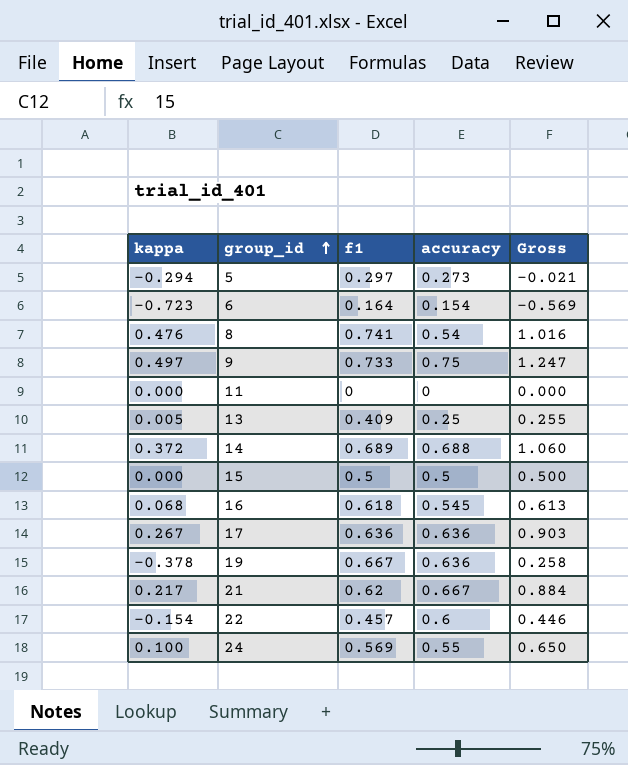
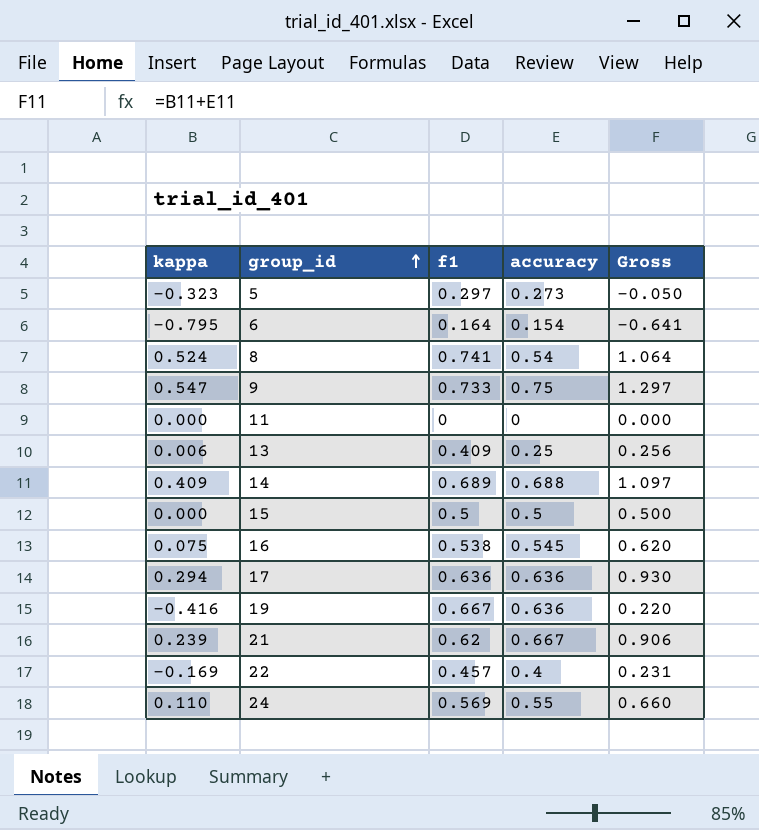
5 | kappa: -0.294 -> -0.323
5 | Gross: -0.021 -> -0.050
6 | kappa: -0.723 -> -0.795
6 | Gross: -0.569 -> -0.641
8 | kappa: 0.476 -> 0.524
8 | Gross: 1.016 -> 1.064
9 | kappa: 0.497 -> 0.547
9 | Gross: 1.247 -> 1.297
13 | kappa: 0.005 -> 0.006
13 | Gross: 0.255 -> 0.256
14 | kappa: 0.372 -> 0.409
14 | Gross: 1.060 -> 1.097
16 | kappa: 0.068 -> 0.075
16 | f1: 0.618 -> 0.538
16 | Gross: 0.613 -> 0.620
17 | kappa: 0.267 -> 0.294
17 | Gross: 0.903 -> 0.930
19 | kappa: -0.378 -> -0.416
19 | Gross: 0.258 -> 0.220
21 | kappa: 0.217 -> 0.239
21 | Gross: 0.884 -> 0.906
22 | kappa: -0.154 -> -0.169
22 | accuracy: 0.6 -> 0.4
22 | Gross: 0.446 -> 0.231
24 | kappa: 0.100 -> 0.110
24 | Gross: 0.650 -> 0.660

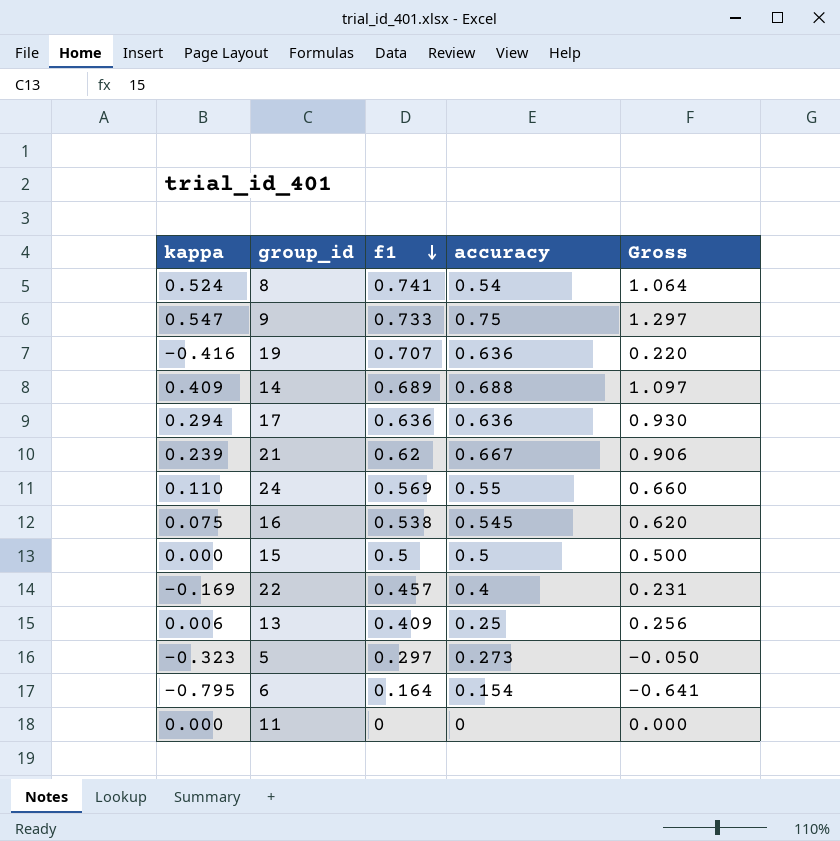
row order: group_id ascending -> f1 descending
19 | f1: 0.667 -> 0.707

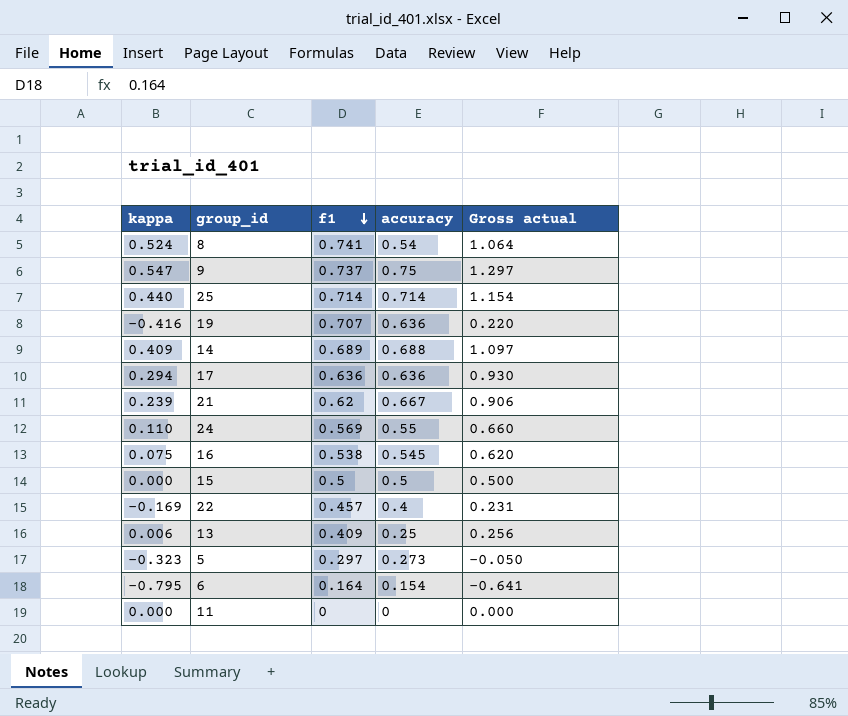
column name: Gross -> Gross actual
9 | f1: 0.733 -> 0.737
row 25: none -> 0.440 | 0.714 | 0.714 | 1.154

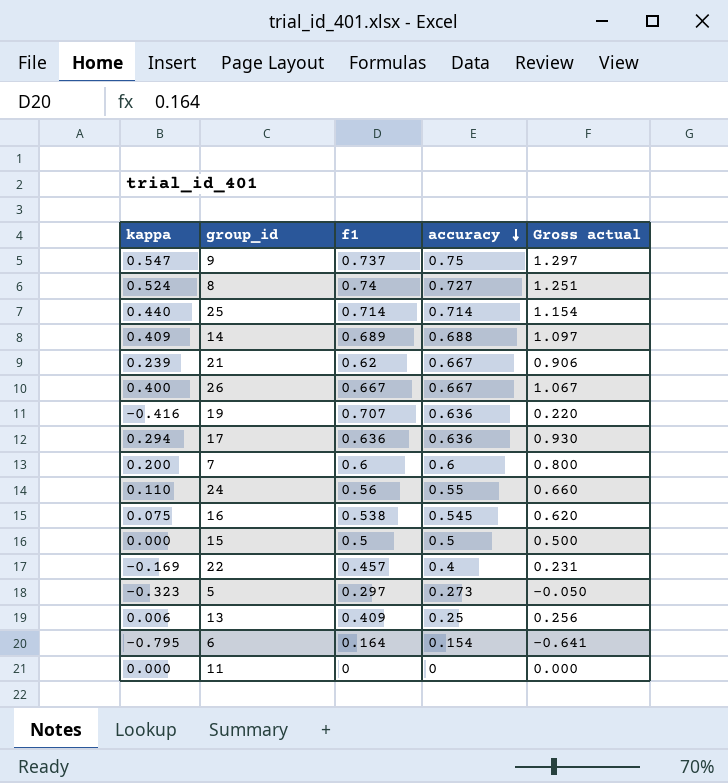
row order: f1 descending -> accuracy descending
8 | f1: 0.741 -> 0.74
8 | accuracy: 0.54 -> 0.727
8 | Gross actual: 1.064 -> 1.251
row 26: none -> 0.400 | 0.667 | 0.667 | 1.067
row 7: none -> 0.200 | 0.6 | 0.6 | 0.800
24 | f1: 0.569 -> 0.56

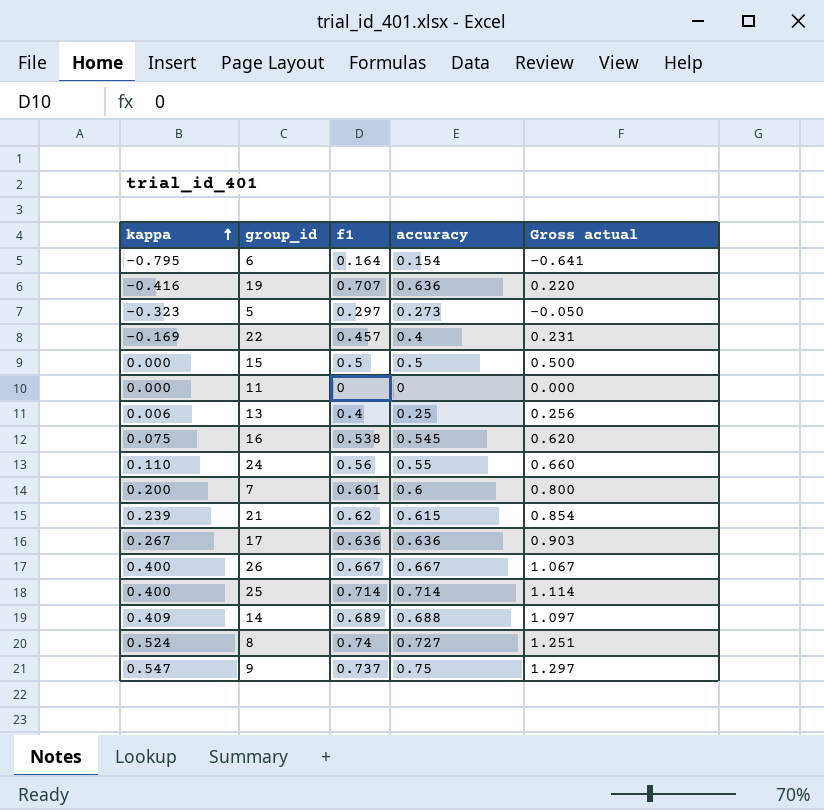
row order: accuracy descending -> kappa ascending
13 | f1: 0.409 -> 0.4
7 | f1: 0.6 -> 0.601
21 | accuracy: 0.667 -> 0.615
21 | Gross actual: 0.906 -> 0.854
17 | kappa: 0.294 -> 0.267
17 | Gross actual: 0.930 -> 0.903
25 | kappa: 0.440 -> 0.400
25 | Gross actual: 1.154 -> 1.114

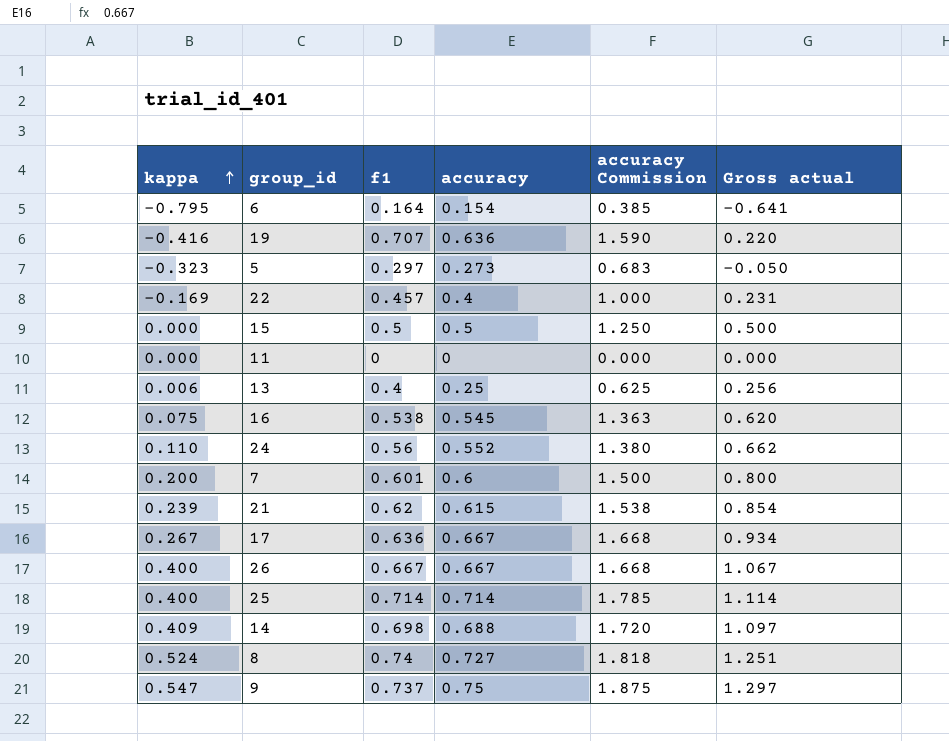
column accuracy Commission | formula: none -> [accuracy] * 2.5
24 | accuracy: 0.55 -> 0.552
24 | Gross actual: 0.660 -> 0.662
17 | accuracy: 0.636 -> 0.667
17 | Gross actual: 0.903 -> 0.934
14 | f1: 0.689 -> 0.698

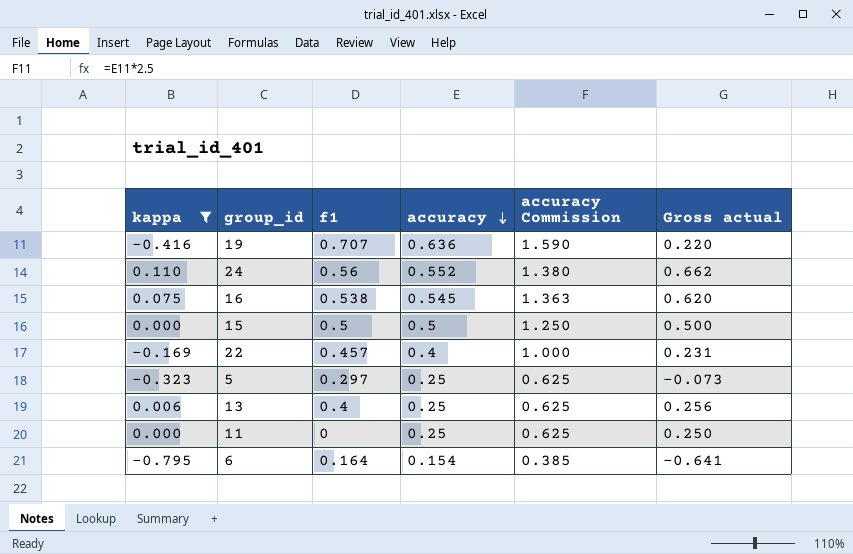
filter: none -> kappa <= 0.110
row order: kappa ascending -> accuracy descending
5 | accuracy: 0.273 -> 0.25
5 | accuracy Commission: 0.683 -> 0.625
5 | Gross actual: -0.050 -> -0.073
11 | accuracy: 0 -> 0.25
11 | accuracy Commission: 0.000 -> 0.625
11 | Gross actual: 0.000 -> 0.250

